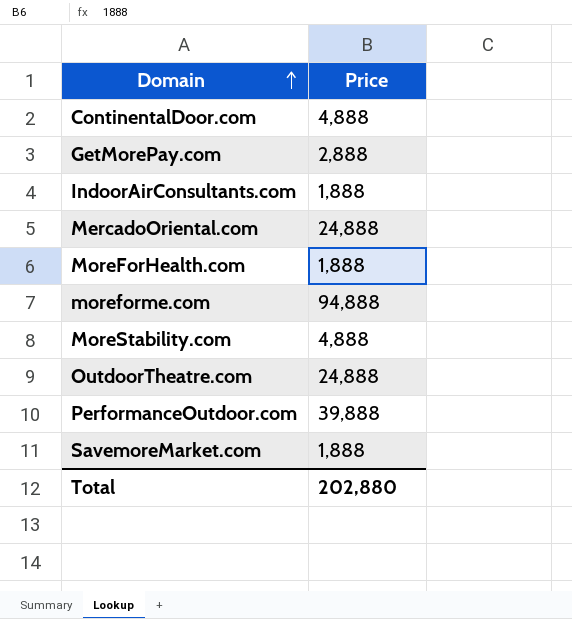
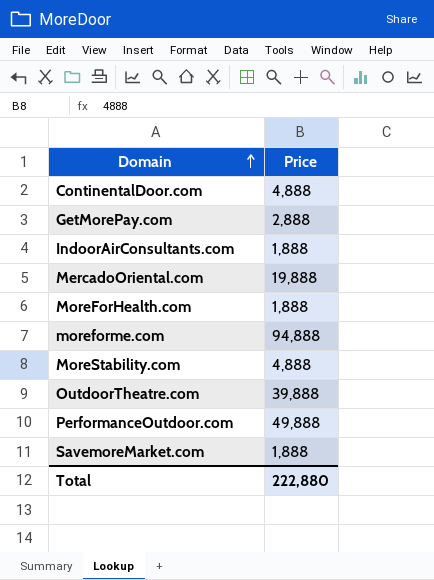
MercadoOriental.com | Price: 24,888 -> 19,888
OutdoorTheatre.com | Price: 24,888 -> 39,888
PerformanceOutdoor.com | Price: 39,888 -> 49,888
Total | Price: 202,880 -> 222,880

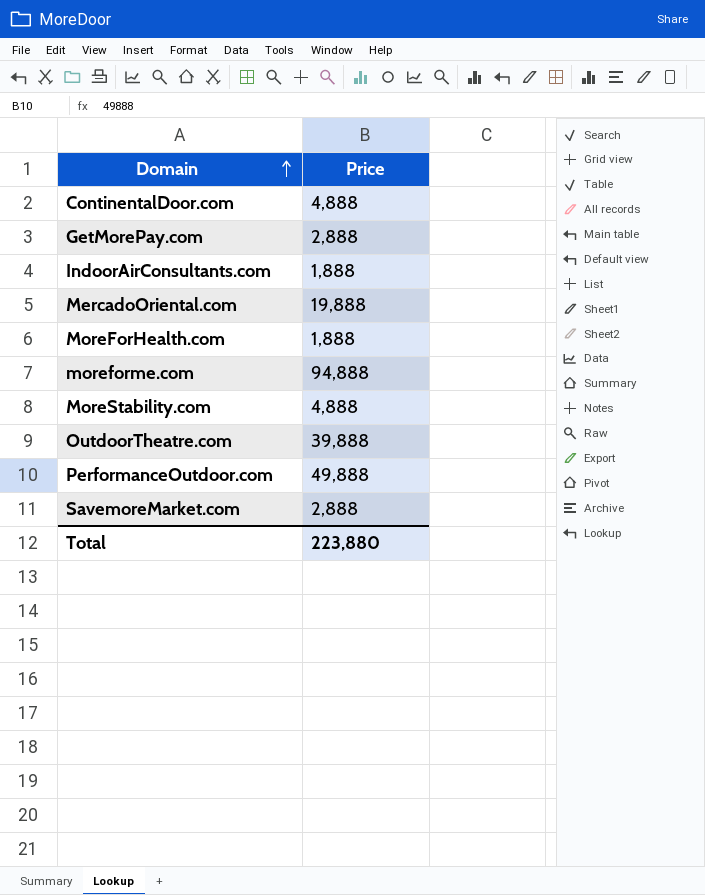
SavemoreMarket.com | Price: 1,888 -> 2,888
Total | Price: 222,880 -> 223,880

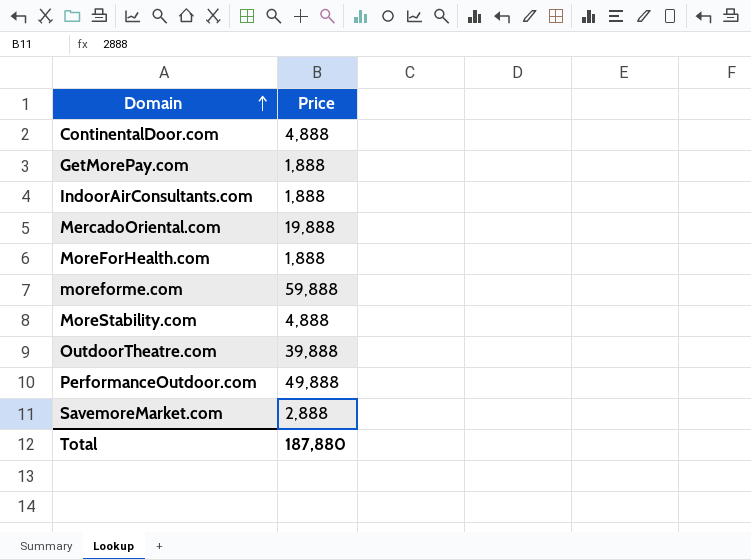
GetMorePay.com | Price: 2,888 -> 1,888
moreforme.com | Price: 94,888 -> 59,888
Total | Price: 223,880 -> 187,880

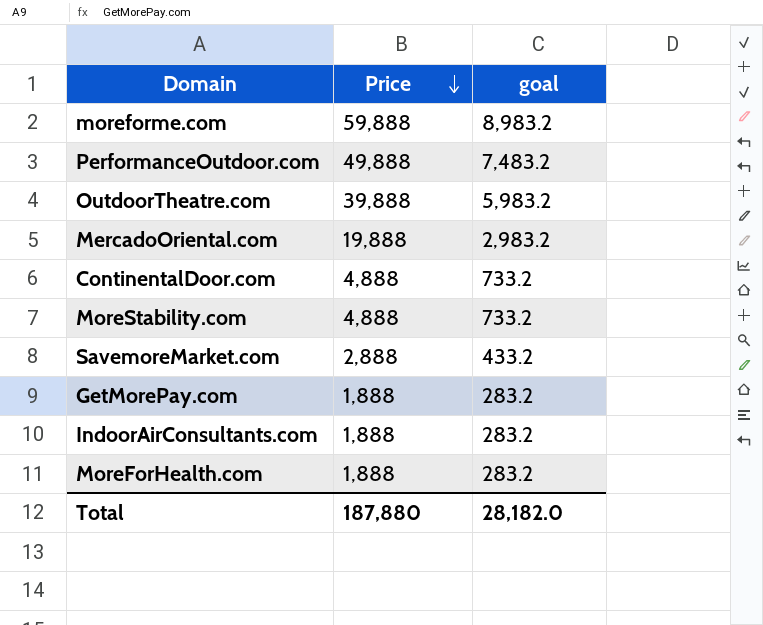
row order: Domain ascending -> Price descending
column goal | formula: none -> [Price] * 0.15

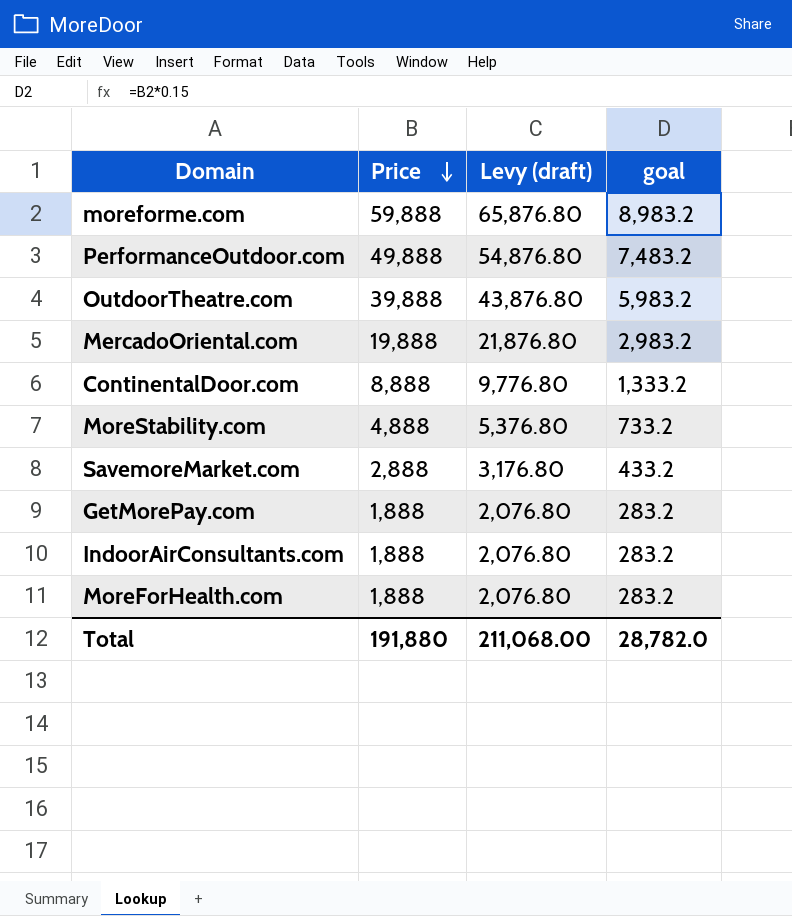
column Levy (draft) | formula: none -> [Price] * 1.1
ContinentalDoor.com | Price: 4,888 -> 8,888
ContinentalDoor.com | goal: 733.2 -> 1,333.2
Total | Price: 187,880 -> 191,880
Total | goal: 28,182.0 -> 28,782.0

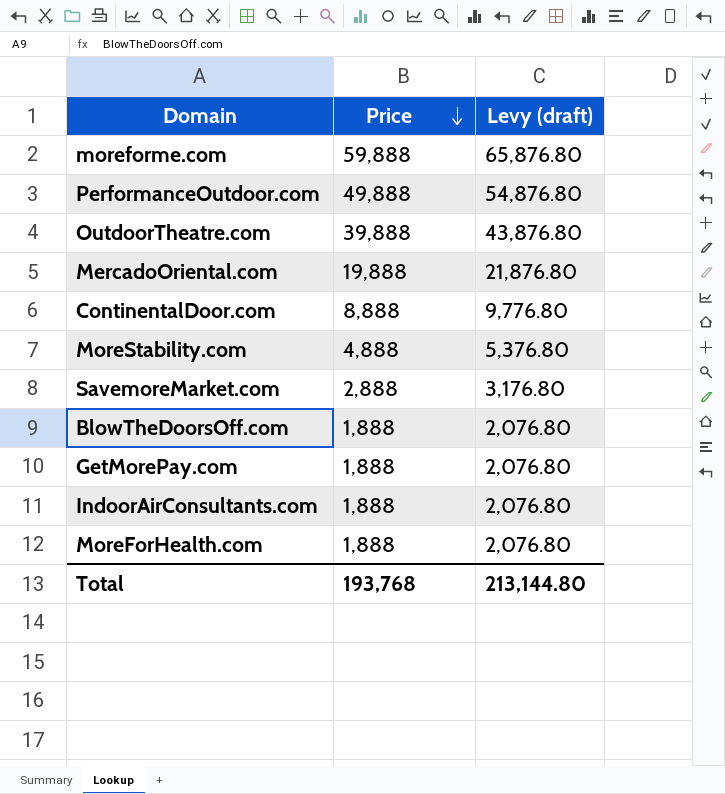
column goal | formula: [Price] * 0.15 -> none
row BlowTheDoorsOff.com: none -> 1,888 | 2,076.80
Total | Price: 191,880 -> 193,768
Total | Levy (draft): 211,068.00 -> 213,144.80

